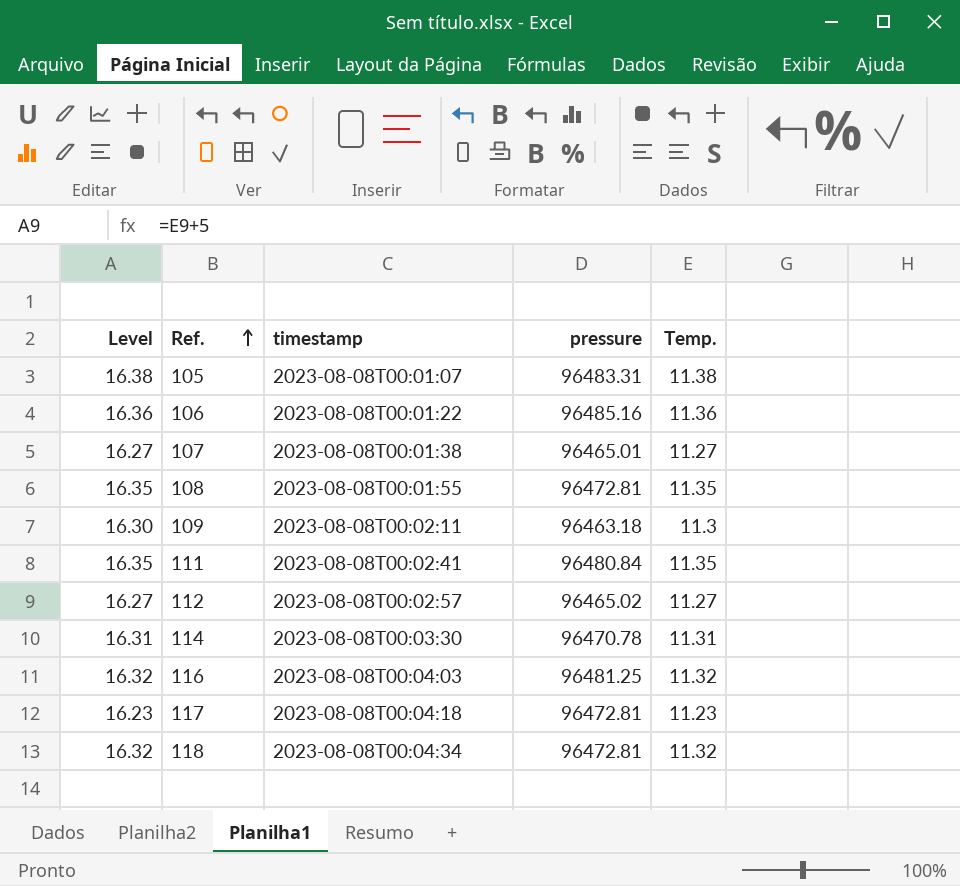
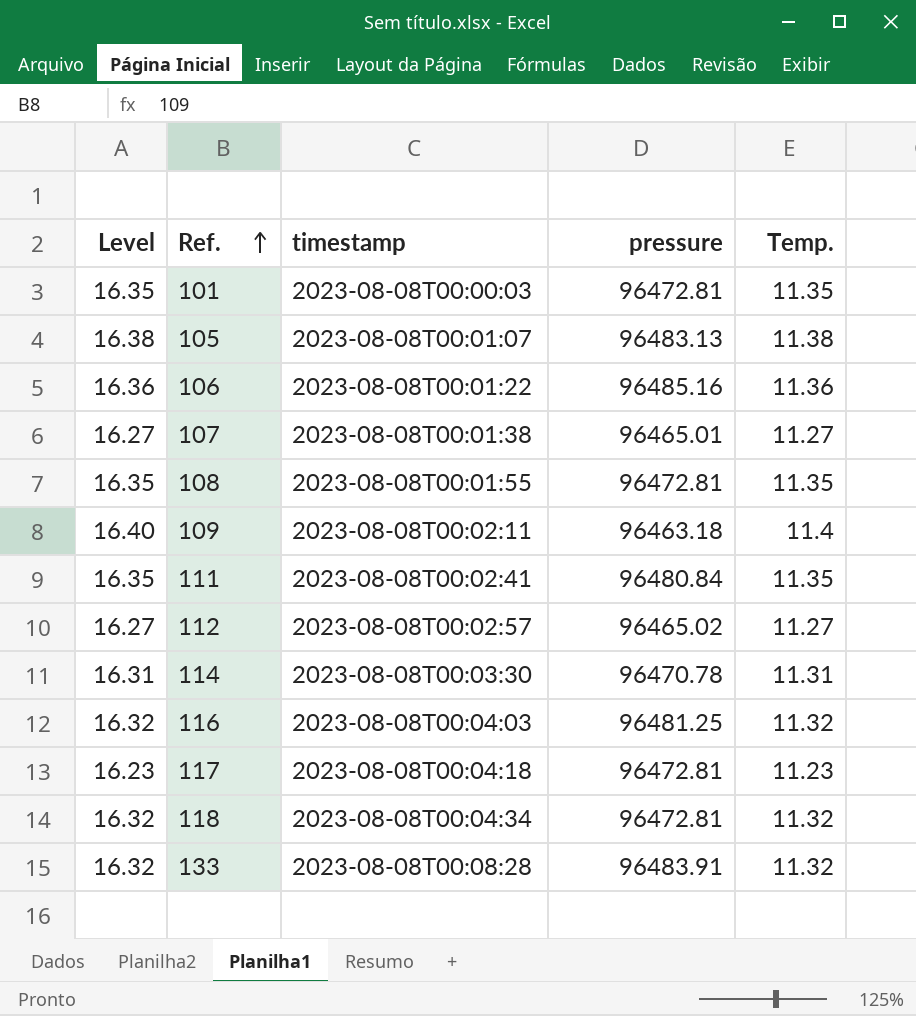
row 101: none -> 16.35 | 2023-08-08T00:00:03 | 96472.81 | 11.35
105 | pressure: 96483.31 -> 96483.13
109 | Level: 16.30 -> 16.40
109 | Temp.: 11.3 -> 11.4
row 133: none -> 16.32 | 2023-08-08T00:08:28 | 96483.91 | 11.32

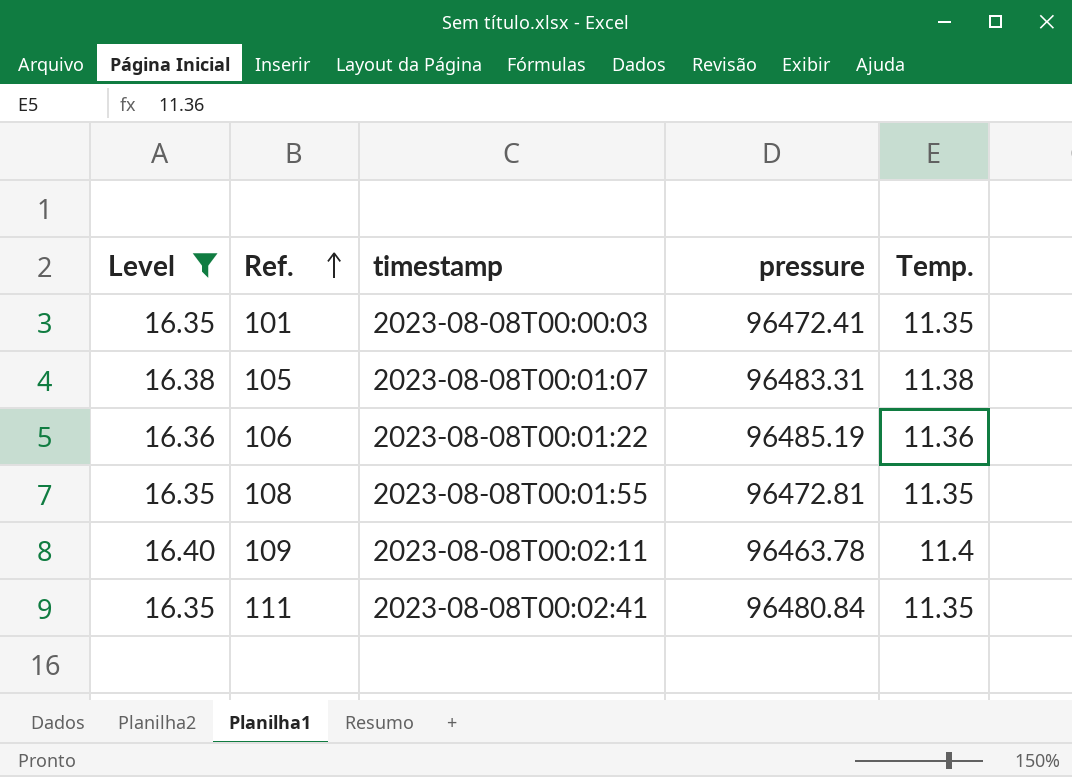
filter: none -> Level >= 16.35
101 | pressure: 96472.81 -> 96472.41
105 | pressure: 96483.13 -> 96483.31
106 | pressure: 96485.16 -> 96485.19
109 | pressure: 96463.18 -> 96463.78

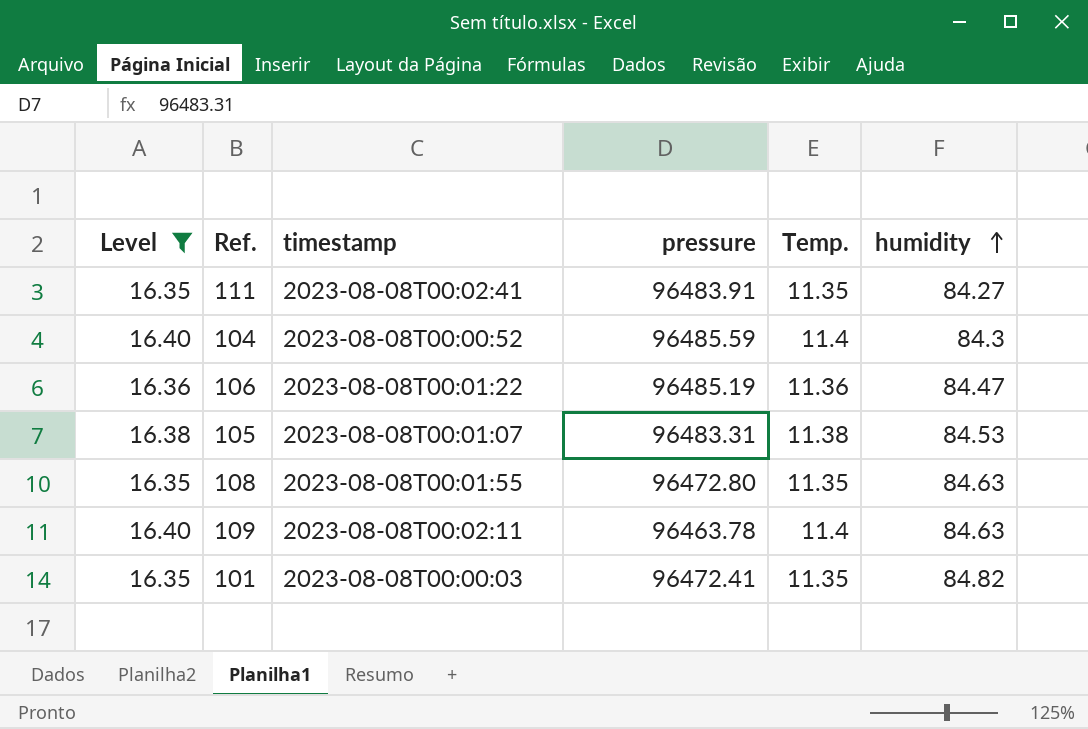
row order: Ref. ascending -> humidity ascending
column humidity | position: none -> 6
111 | pressure: 96480.84 -> 96483.91
row 104: none -> 16.40 | 2023-08-08T00:00:52 | 96485.59 | 11.4 | 84.3
108 | pressure: 96472.81 -> 96472.80

